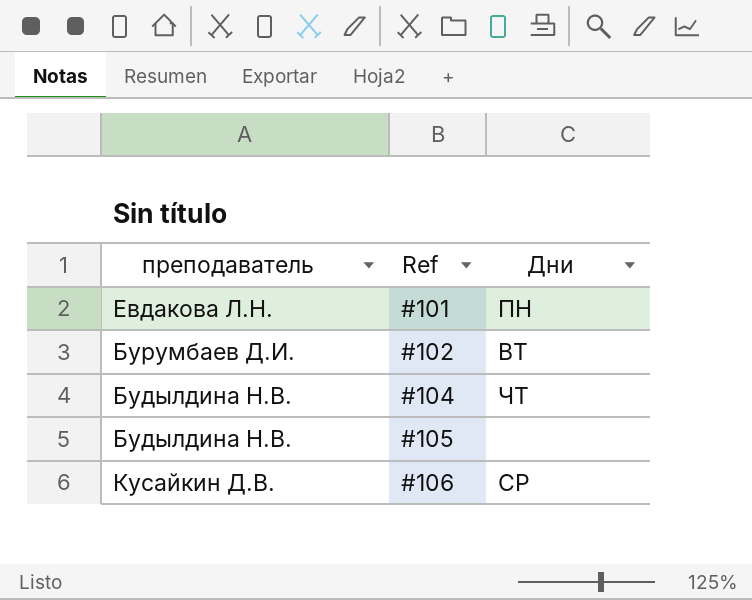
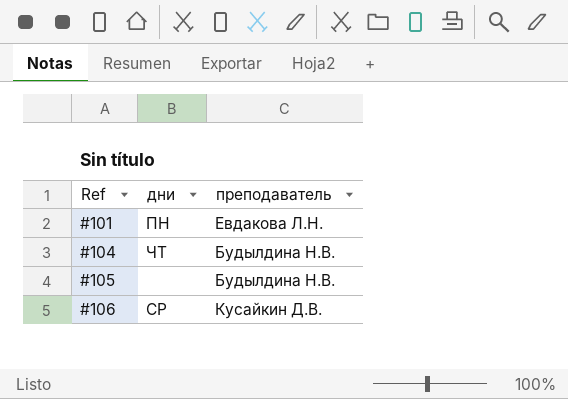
column name: Дни -> дни
column преподаватель | position: 1 -> 3
row #102: Бурумбаев Д.И. | ВТ -> none

